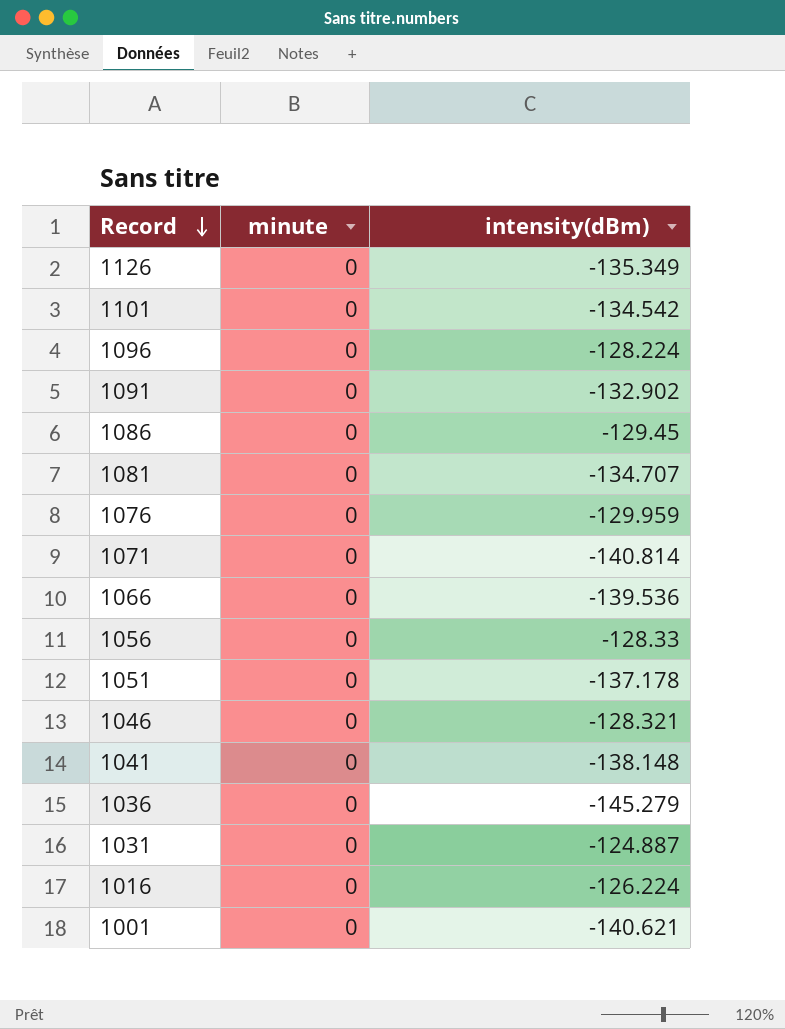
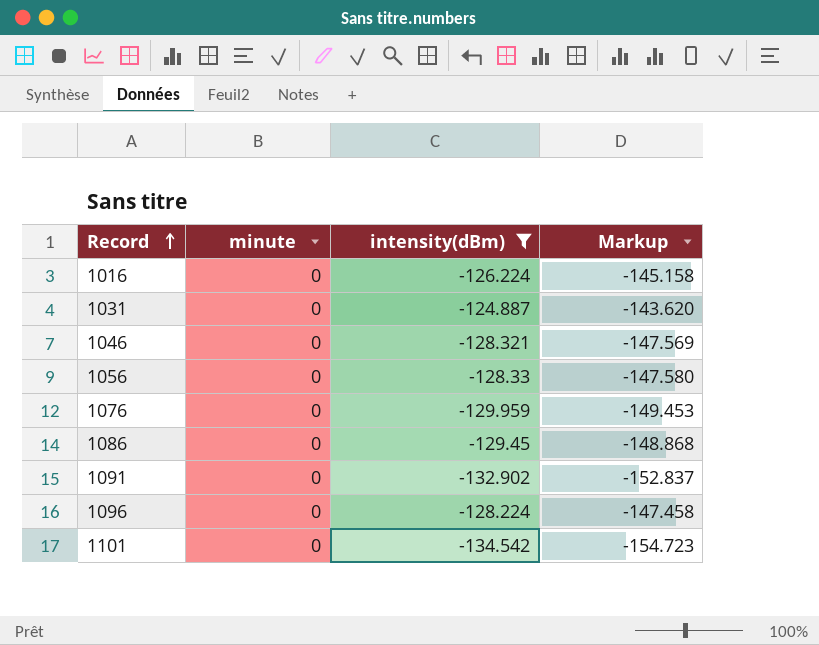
filter: none -> intensity(dBm) >= -134.542
row order: Record descending -> Record ascending
column Markup | formula: none -> [intensity(dBm)] * 1.15

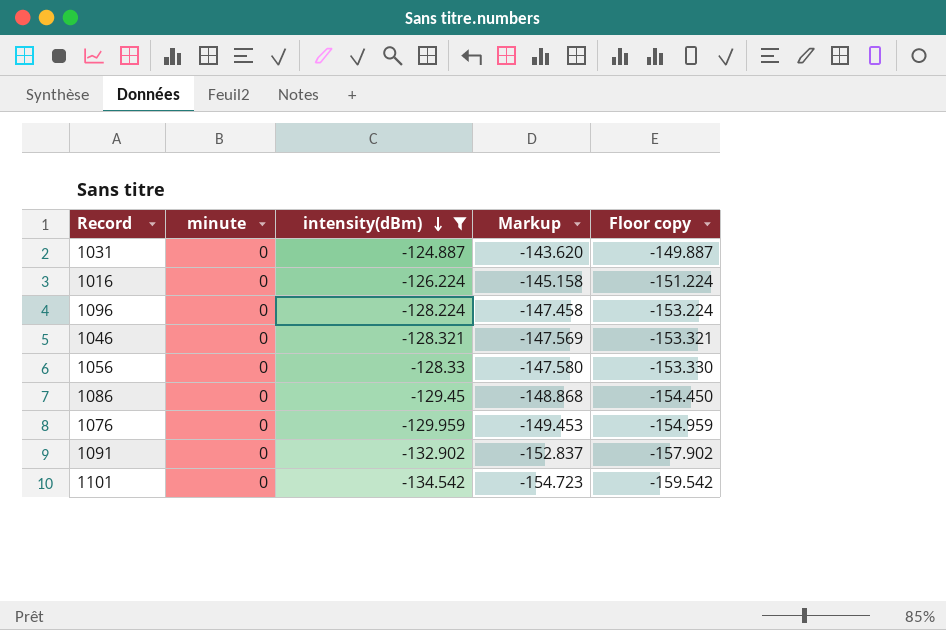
row order: Record ascending -> intensity(dBm) descending
column Floor copy | formula: none -> [intensity(dBm)] - 25

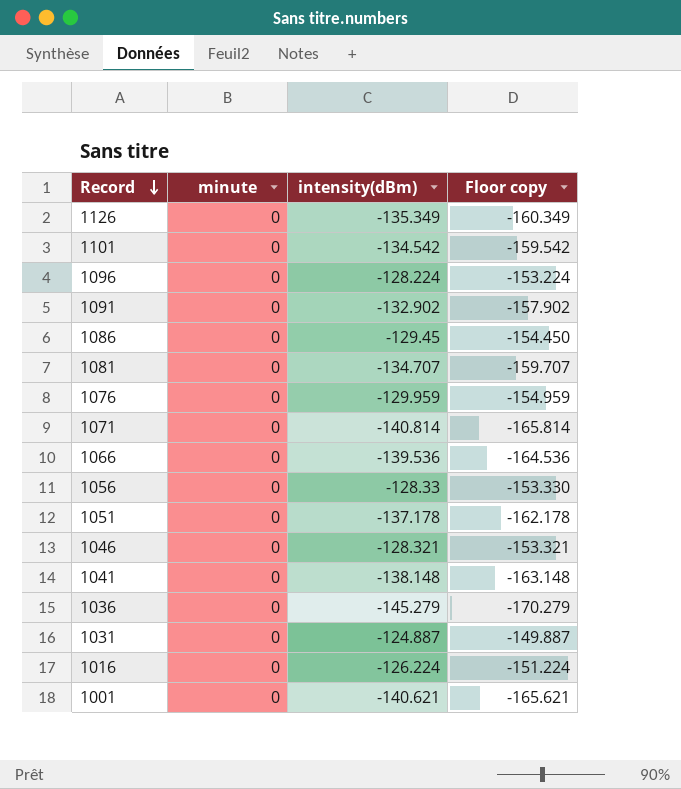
filter: intensity(dBm) >= -134.542 -> none
row order: intensity(dBm) descending -> Record descending
column Markup | formula: [intensity(dBm)] * 1.15 -> none

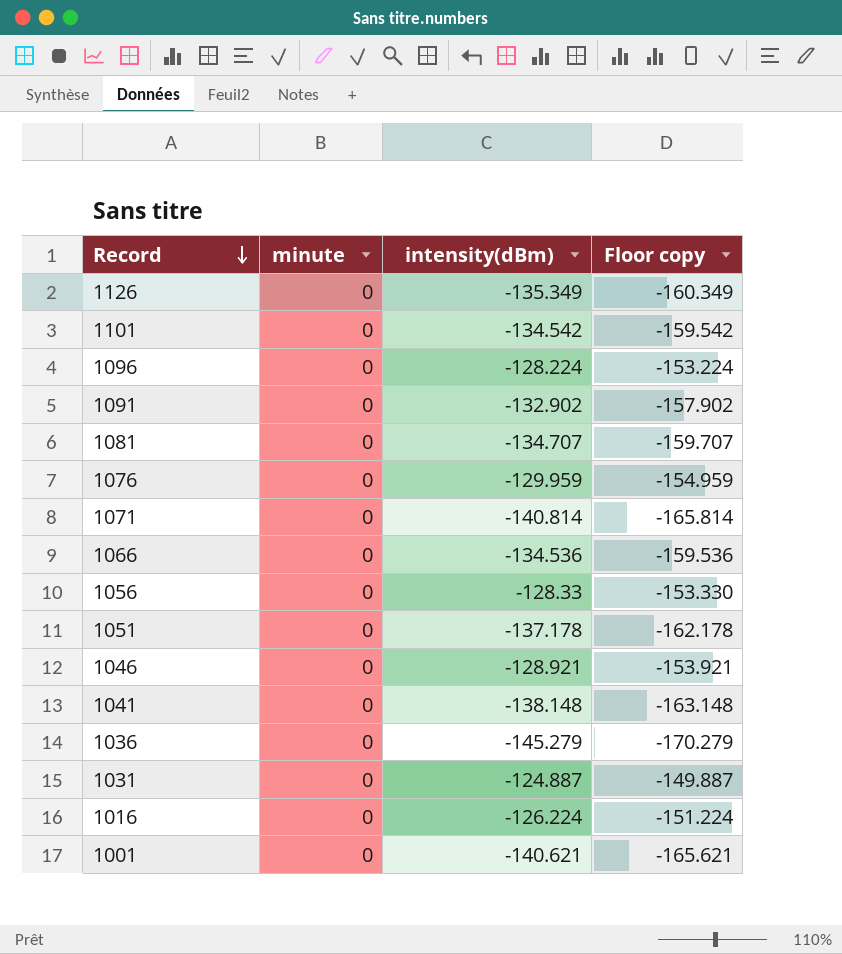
row 1086: 0 | -129.45 | -154.450 -> none
1066 | intensity(dBm): -139.536 -> -134.536
1066 | Floor copy: -164.536 -> -159.536
1046 | intensity(dBm): -128.321 -> -128.921
1046 | Floor copy: -153.321 -> -153.921

